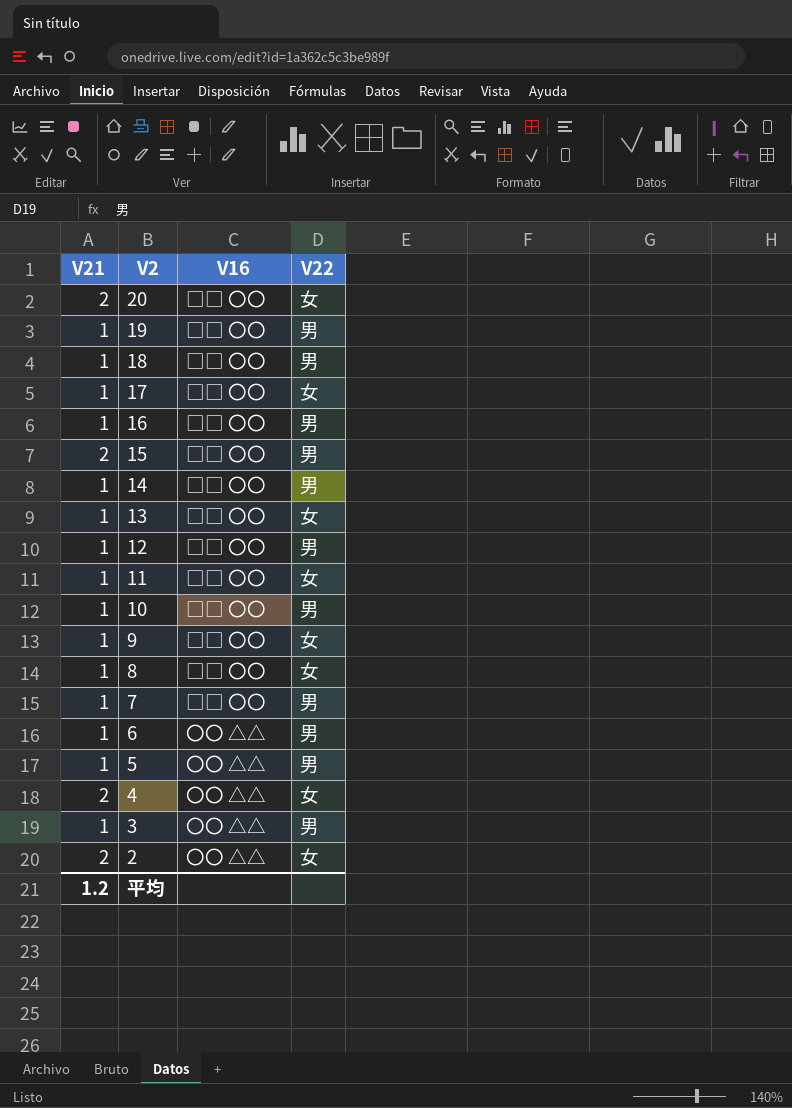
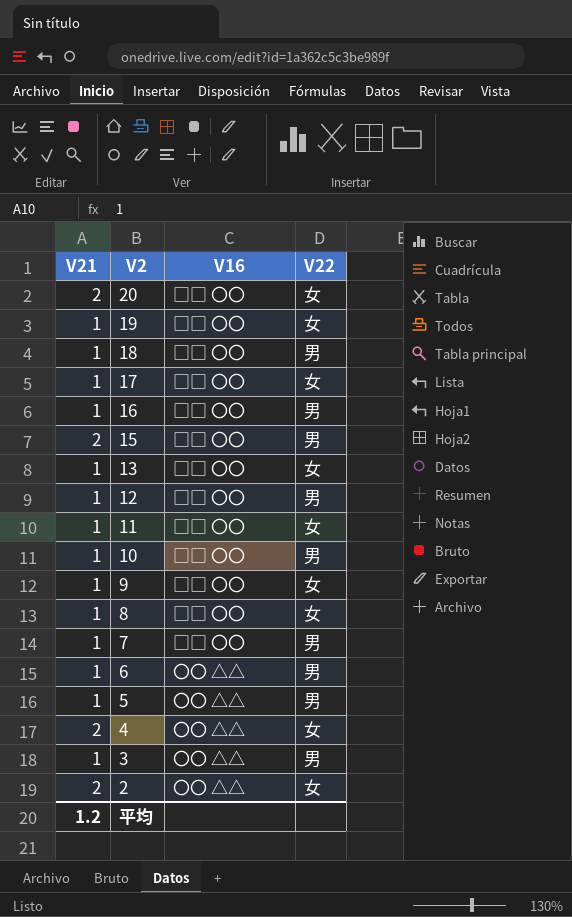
row 14: 1 | □□ 〇〇 | 男 -> none
19 | V22: 男 -> 女

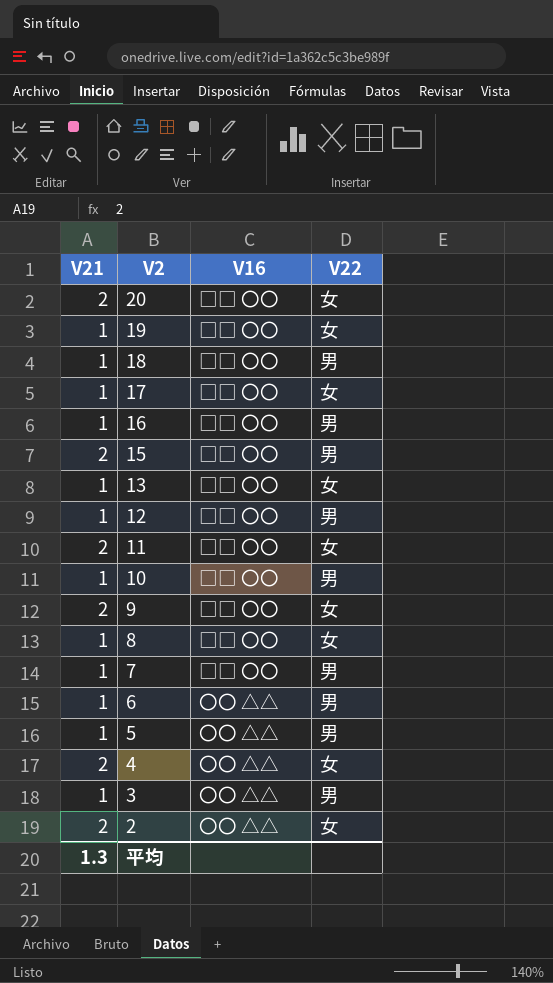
11 | V21: 1 -> 2
9 | V21: 1 -> 2
平均 | V21: 1.2 -> 1.3

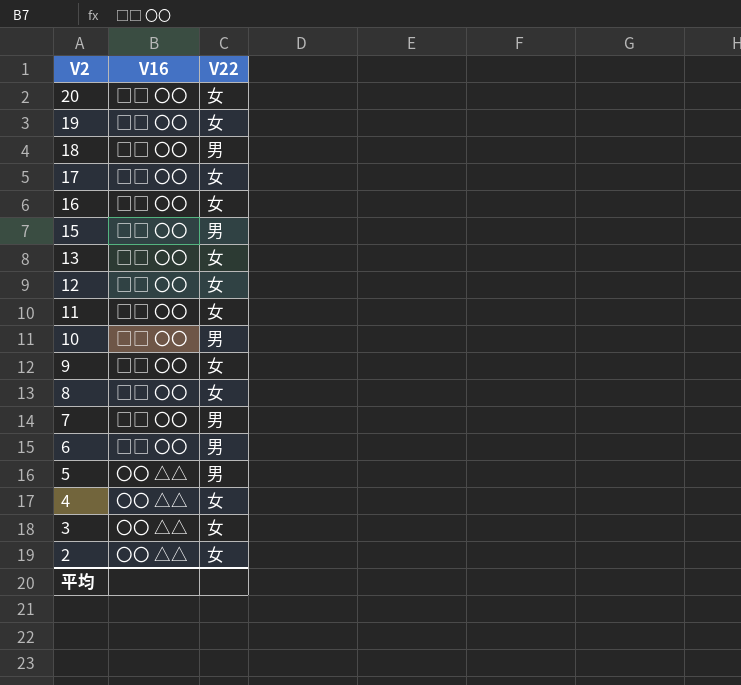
column V21 | position: 1 -> none
16 | V22: 男 -> 女
12 | V22: 男 -> 女
6 | V16: 〇〇 △△ -> □□ 〇〇
3 | V22: 男 -> 女

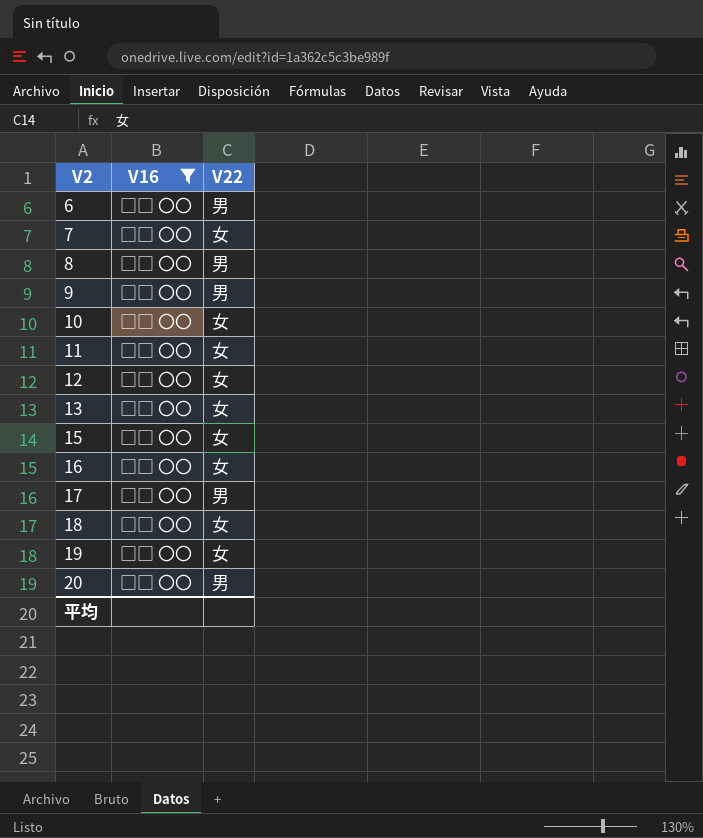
filter: none -> V16 = □□ 〇〇
row order: V2 descending -> V2 ascending
7 | V22: 男 -> 女
8 | V22: 女 -> 男
9 | V22: 女 -> 男
10 | V22: 男 -> 女
15 | V22: 男 -> 女
17 | V22: 女 -> 男
18 | V22: 男 -> 女
20 | V22: 女 -> 男

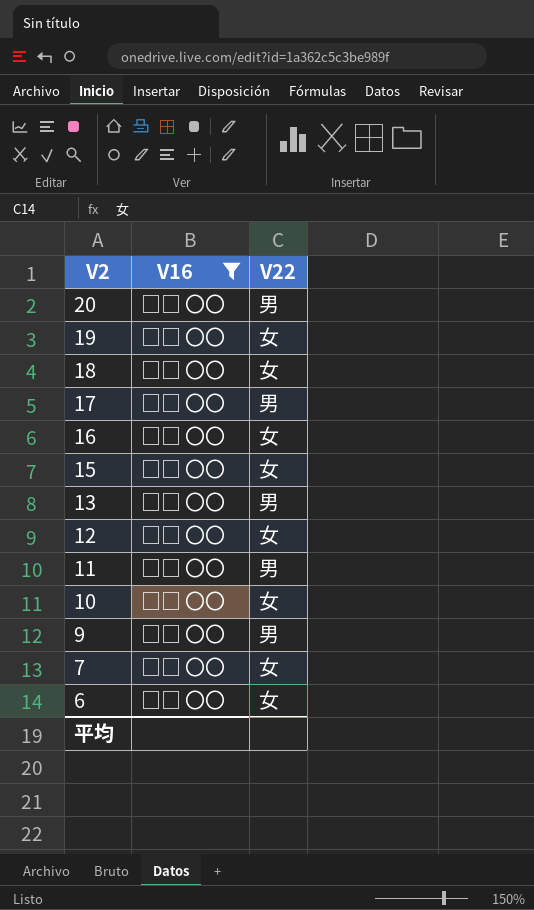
row order: V2 ascending -> V2 descending
row 8: □□ 〇〇 | 男 -> none
13 | V22: 女 -> 男
11 | V22: 女 -> 男
6 | V22: 男 -> 女

